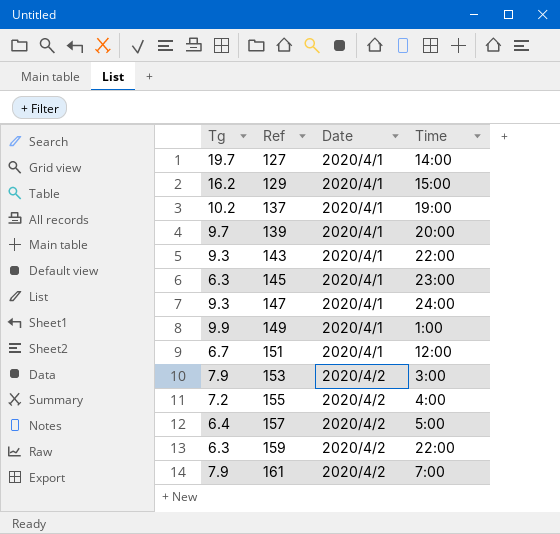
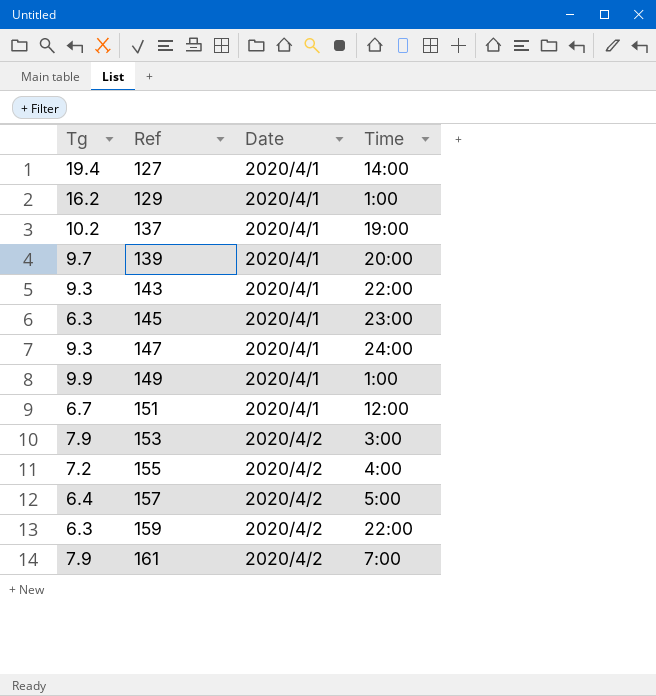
127 | Tg: 19.7 -> 19.4
129 | Time: 15:00 -> 1:00

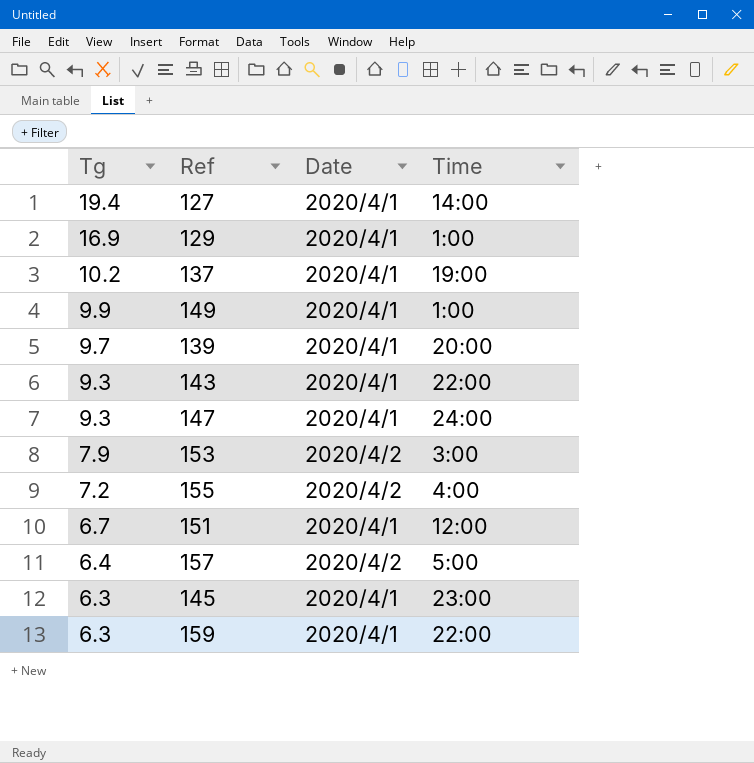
row order: Ref ascending -> Tg descending
row 161: 7.9 | 2020/4/2 | 7:00 -> none
129 | Tg: 16.2 -> 16.9
159 | Date: 2020/4/2 -> 2020/4/1

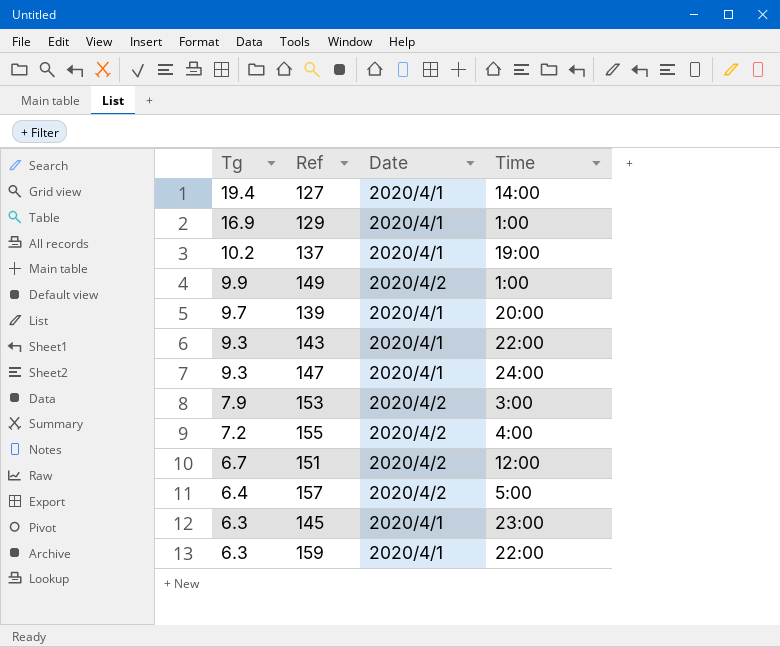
149 | Date: 2020/4/1 -> 2020/4/2
151 | Date: 2020/4/1 -> 2020/4/2

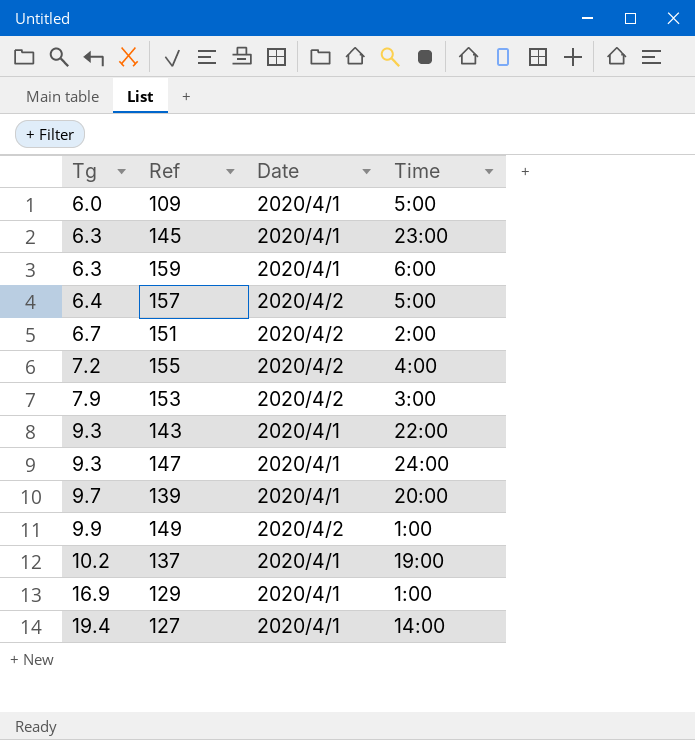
row order: Tg descending -> Tg ascending
row 109: none -> 6.0 | 2020/4/1 | 5:00
159 | Time: 22:00 -> 6:00
151 | Time: 12:00 -> 2:00

